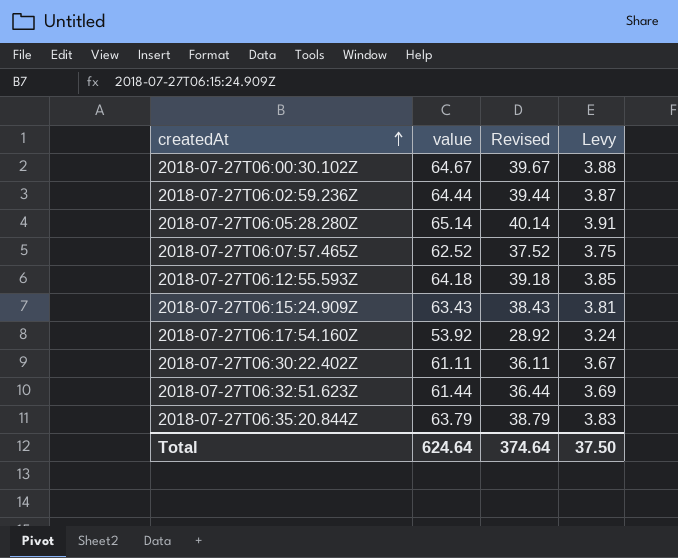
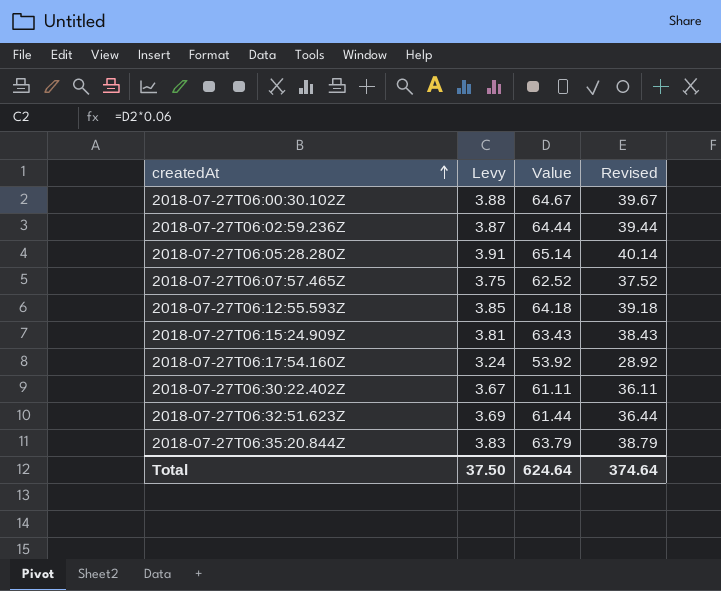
column Levy | position: 4 -> 2
column name: value -> Value

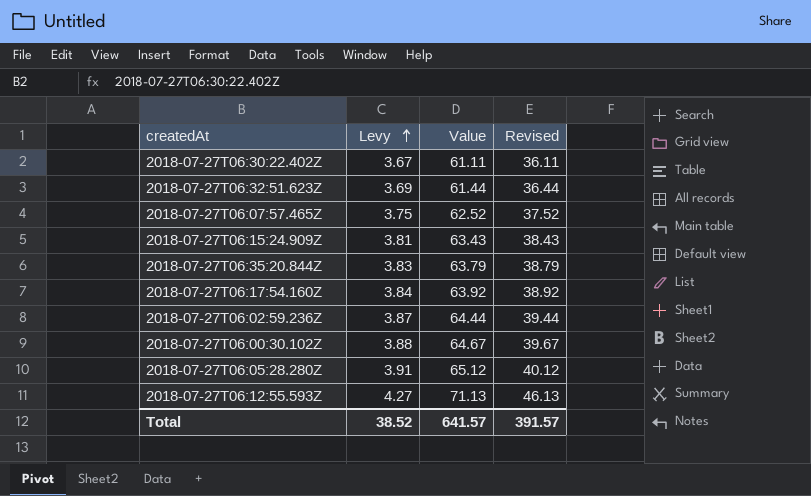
row order: createdAt ascending -> Levy ascending
2018-07-27T06:17:54.160Z | Levy: 3.24 -> 3.84
2018-07-27T06:17:54.160Z | Value: 53.92 -> 63.92
2018-07-27T06:17:54.160Z | Revised: 28.92 -> 38.92
2018-07-27T06:05:28.280Z | Value: 65.14 -> 65.12
2018-07-27T06:05:28.280Z | Revised: 40.14 -> 40.12
2018-07-27T06:12:55.593Z | Levy: 3.85 -> 4.27
2018-07-27T06:12:55.593Z | Value: 64.18 -> 71.13
2018-07-27T06:12:55.593Z | Revised: 39.18 -> 46.13
Total | Levy: 37.50 -> 38.52
Total | Value: 624.64 -> 641.57
Total | Revised: 374.64 -> 391.57

